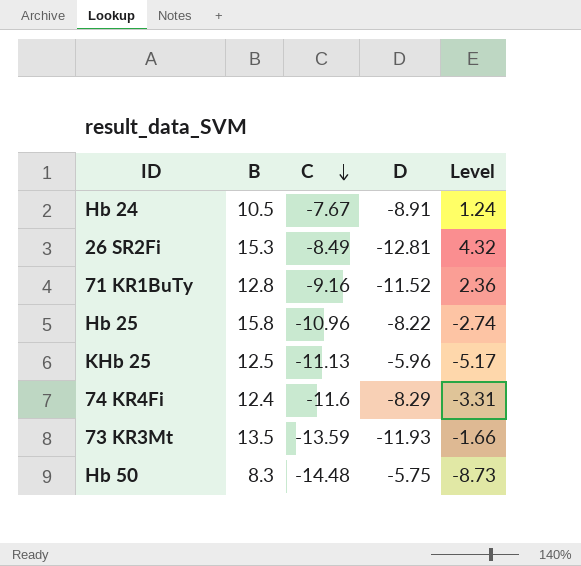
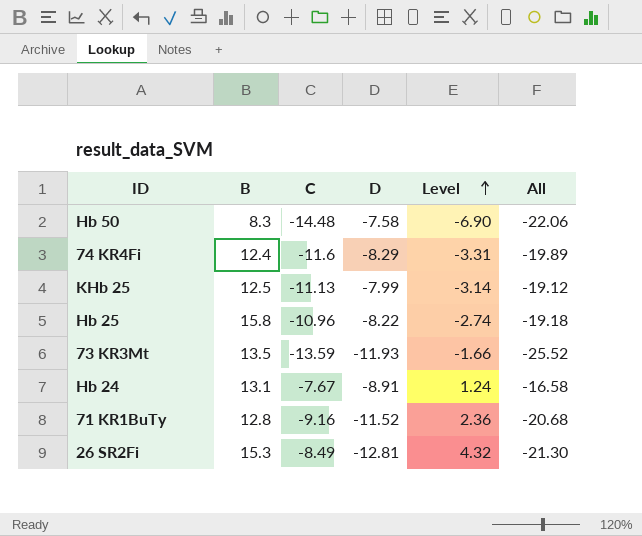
row order: C descending -> Level ascending
column All | formula: none -> [C] + [D]
Hb 50 | D: -5.75 -> -7.58
Hb 50 | Level: -8.73 -> -6.90
KHb 25 | D: -5.96 -> -7.99
KHb 25 | Level: -5.17 -> -3.14
Hb 24 | B: 10.5 -> 13.1

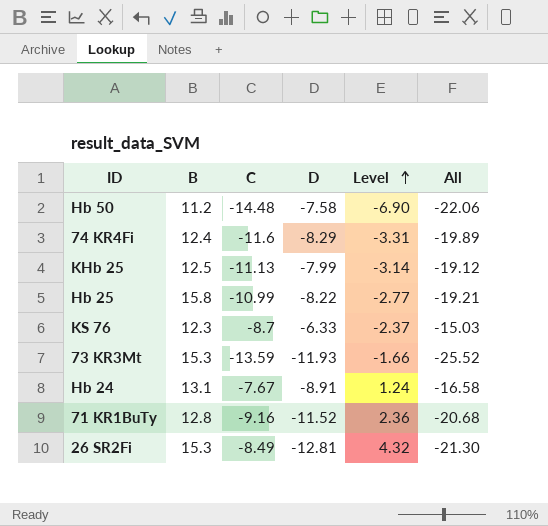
Hb 50 | B: 8.3 -> 11.2
Hb 25 | C: -10.96 -> -10.99
Hb 25 | Level: -2.74 -> -2.77
Hb 25 | All: -19.18 -> -19.21
row KS 76: none -> 12.3 | -8.7 | -6.33 | -2.37 | -15.03
73 KR3Mt | B: 13.5 -> 15.3

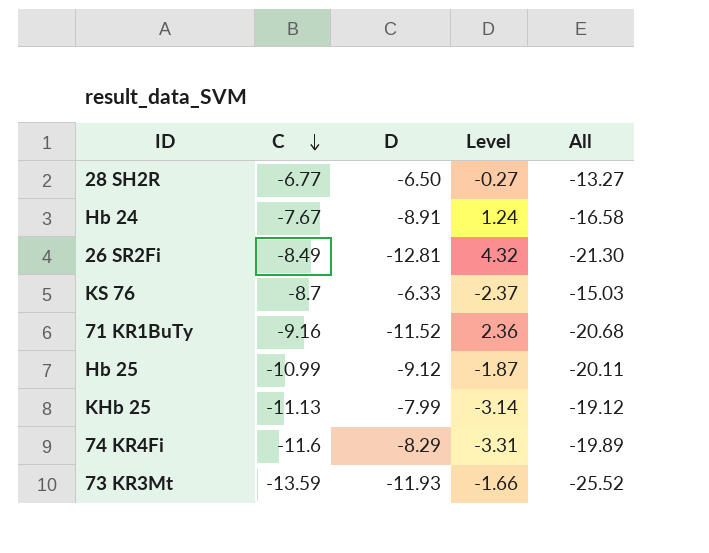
row order: Level ascending -> C descending
column B | position: 2 -> none
row Hb 50: 11.2 | -14.48 | -7.58 | -6.90 | -22.06 -> none
row 28 SH2R: none -> -6.77 | -6.50 | -0.27 | -13.27
Hb 25 | D: -8.22 -> -9.12
Hb 25 | Level: -2.77 -> -1.87
Hb 25 | All: -19.21 -> -20.11

